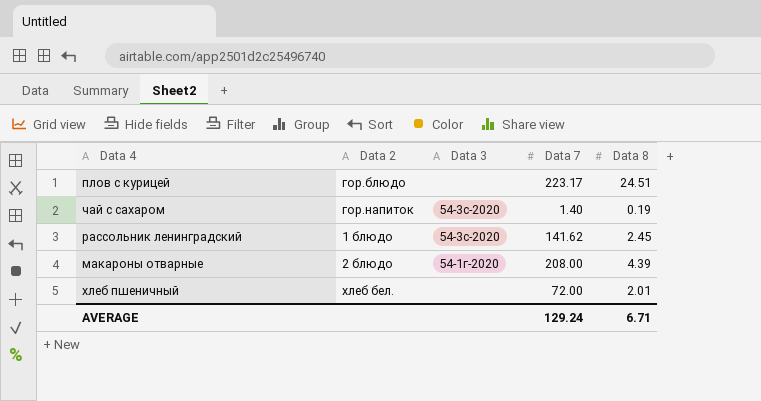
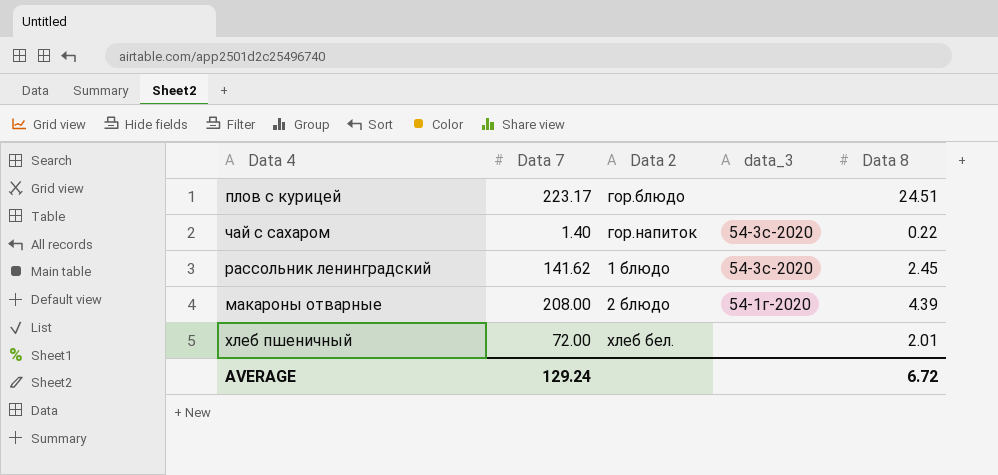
column Data 7 | position: 4 -> 2
column name: Data 3 -> data_3
чай с сахаром | Data 8: 0.19 -> 0.22
AVERAGE | Data 8: 6.71 -> 6.72

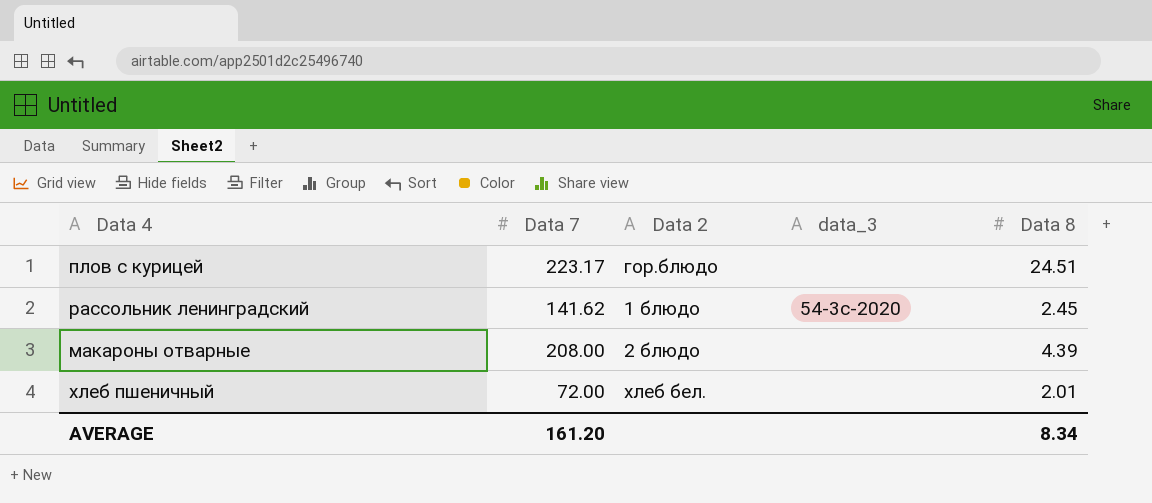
row чай с сахаром: 1.40 | гор.напиток | 54-3с-2020 | 0.22 -> none
макароны отварные | data_3: 54-1г-2020 -> none
AVERAGE | Data 7: 129.24 -> 161.20
AVERAGE | Data 8: 6.72 -> 8.34

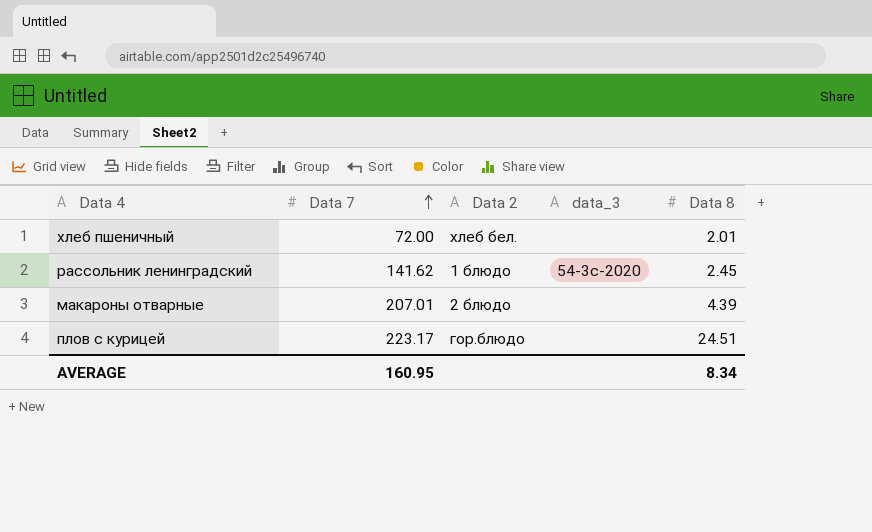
row order: none -> Data 7 ascending
макароны отварные | Data 7: 208.00 -> 207.01
AVERAGE | Data 7: 161.20 -> 160.95

